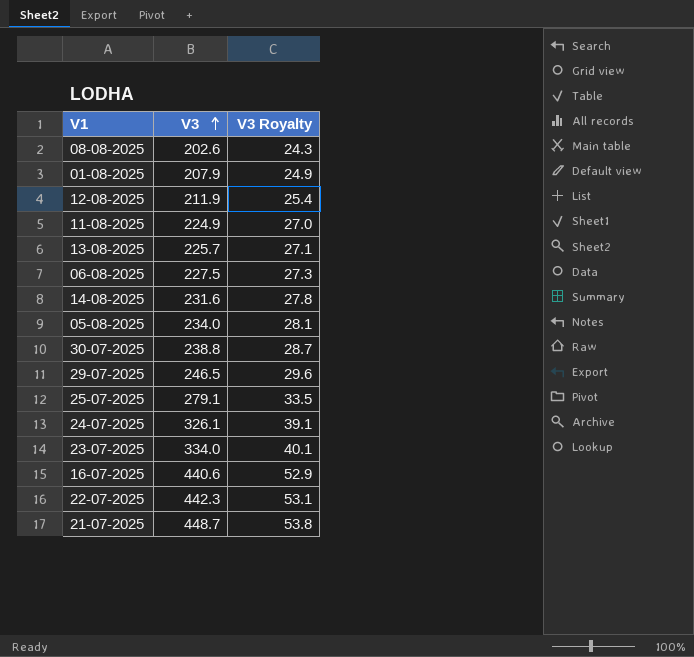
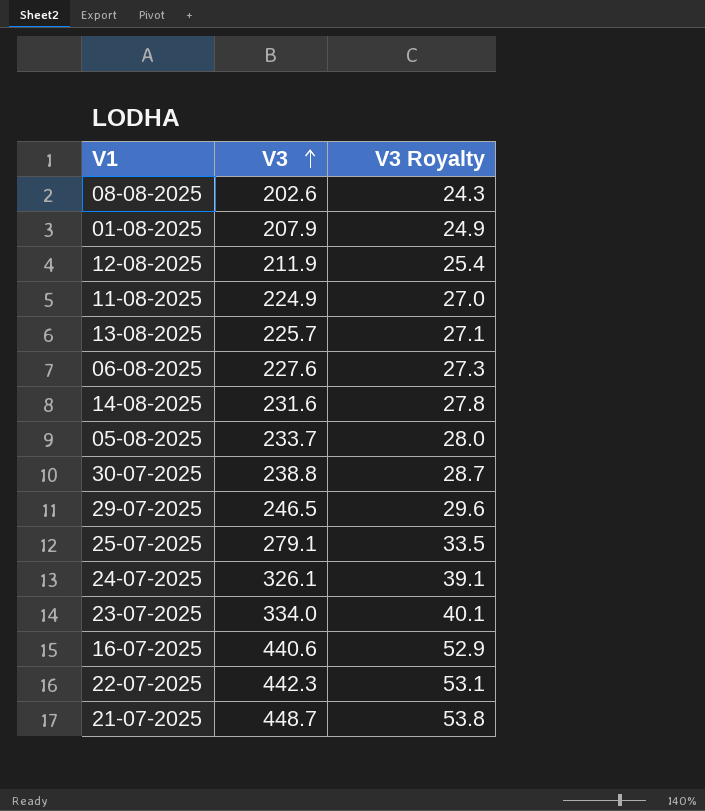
06-08-2025 | V3: 227.5 -> 227.6
05-08-2025 | V3: 234.0 -> 233.7
05-08-2025 | V3 Royalty: 28.1 -> 28.0

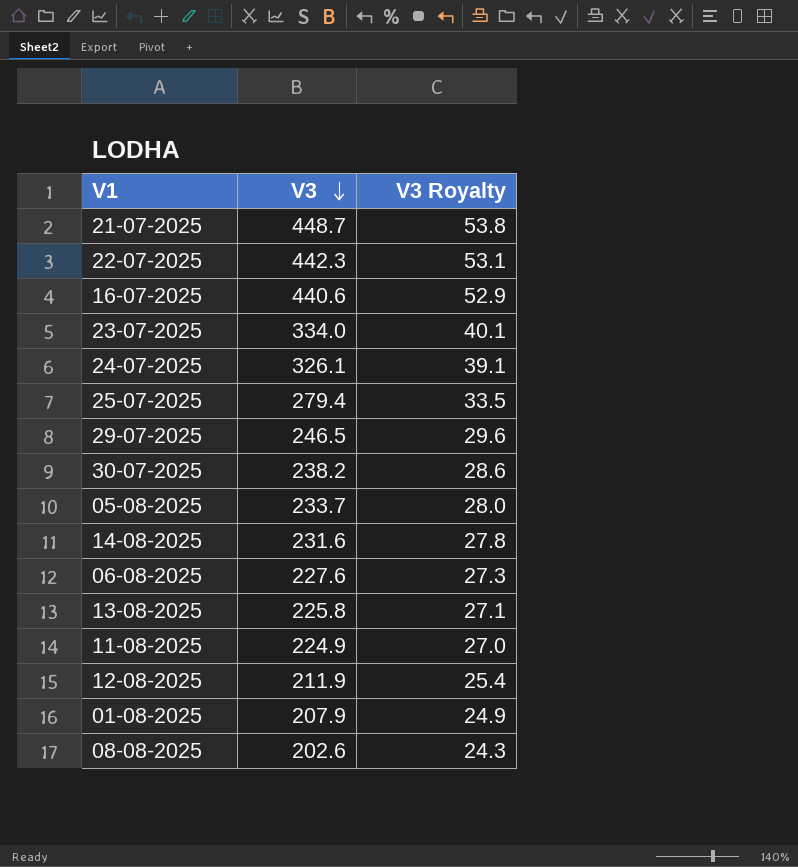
row order: V3 ascending -> V3 descending
25-07-2025 | V3: 279.1 -> 279.4
30-07-2025 | V3: 238.8 -> 238.2
30-07-2025 | V3 Royalty: 28.7 -> 28.6
13-08-2025 | V3: 225.7 -> 225.8

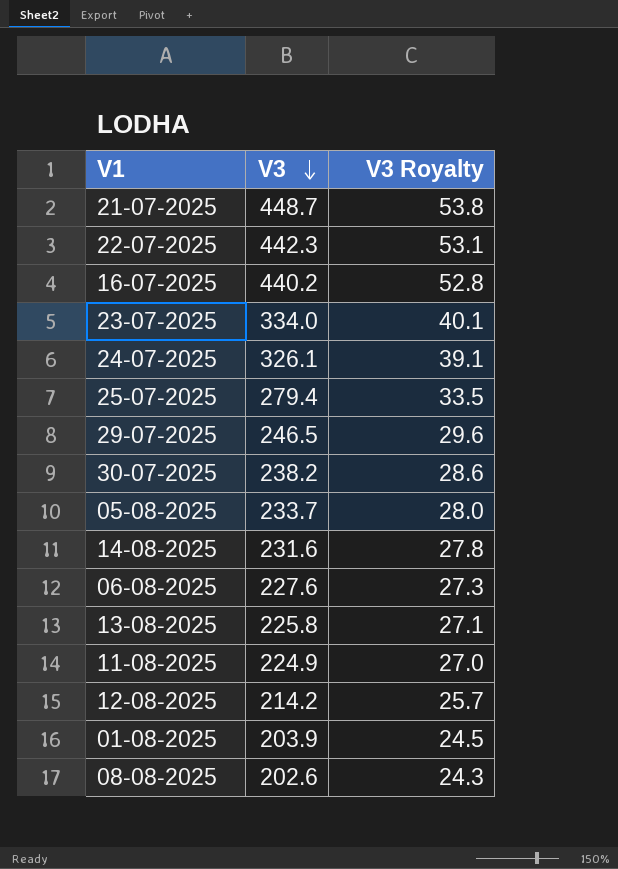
16-07-2025 | V3: 440.6 -> 440.2
16-07-2025 | V3 Royalty: 52.9 -> 52.8
12-08-2025 | V3: 211.9 -> 214.2
12-08-2025 | V3 Royalty: 25.4 -> 25.7
01-08-2025 | V3: 207.9 -> 203.9
01-08-2025 | V3 Royalty: 24.9 -> 24.5

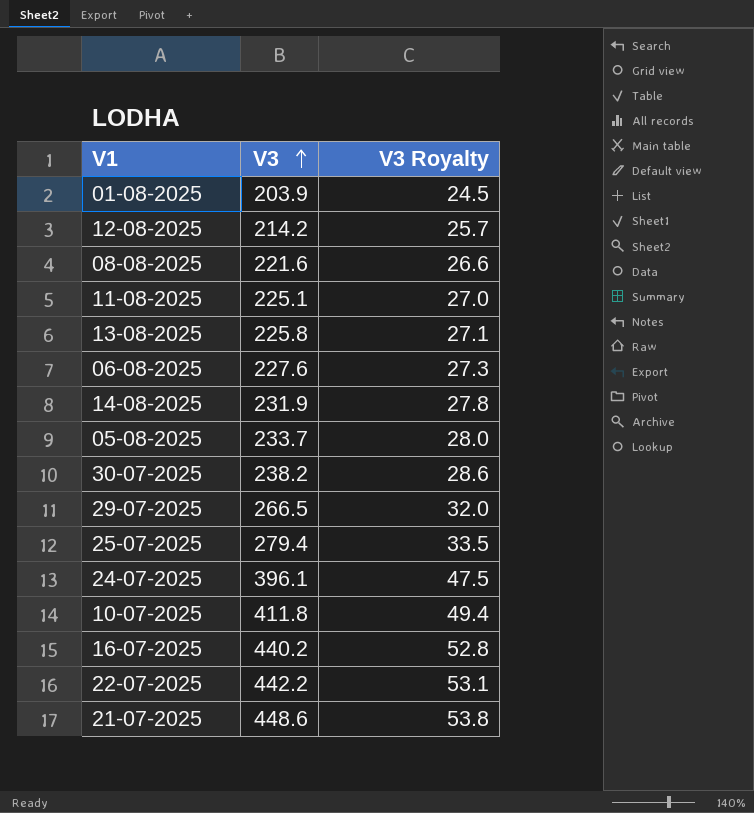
row order: V3 descending -> V3 ascending
row 23-07-2025: 334.0 | 40.1 -> none
08-08-2025 | V3: 202.6 -> 221.6
08-08-2025 | V3 Royalty: 24.3 -> 26.6
11-08-2025 | V3: 224.9 -> 225.1
14-08-2025 | V3: 231.6 -> 231.9
29-07-2025 | V3: 246.5 -> 266.5
29-07-2025 | V3 Royalty: 29.6 -> 32.0
24-07-2025 | V3: 326.1 -> 396.1
24-07-2025 | V3 Royalty: 39.1 -> 47.5
row 10-07-2025: none -> 411.8 | 49.4
22-07-2025 | V3: 442.3 -> 442.2
21-07-2025 | V3: 448.7 -> 448.6

